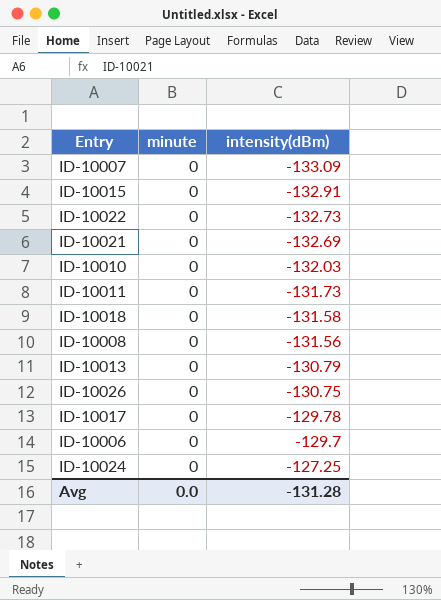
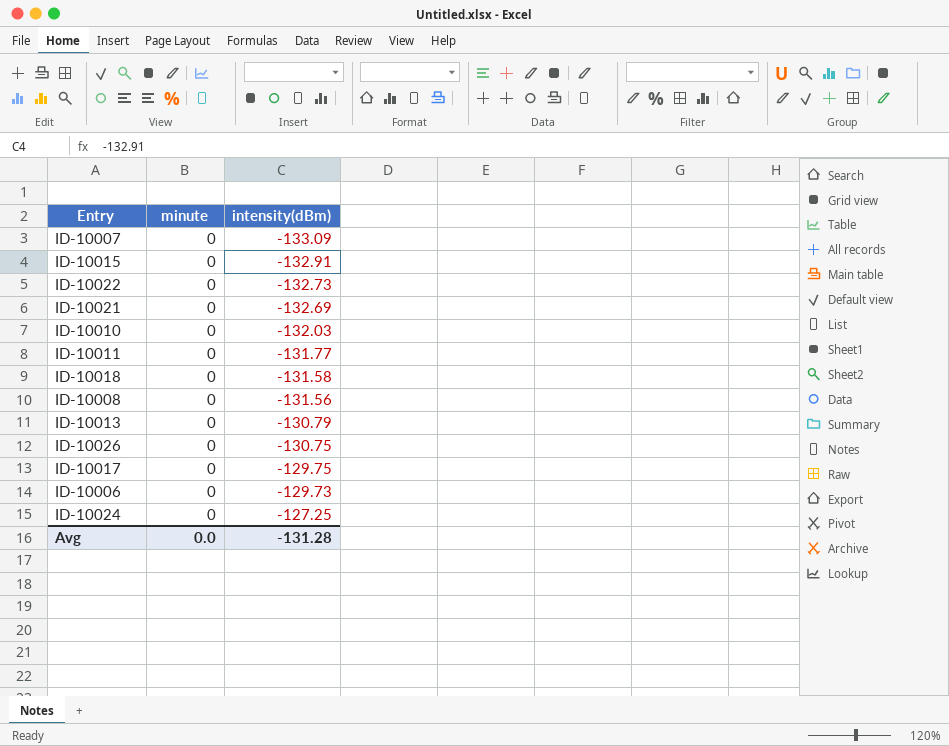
ID-10011 | intensity(dBm): -131.73 -> -131.77
ID-10017 | intensity(dBm): -129.78 -> -129.75
ID-10006 | intensity(dBm): -129.7 -> -129.73

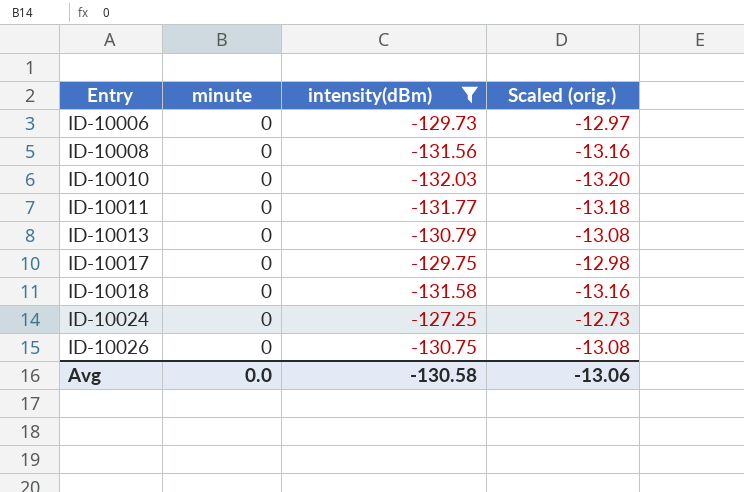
filter: none -> intensity(dBm) >= -132.03
row order: intensity(dBm) ascending -> Entry ascending
column Scaled (orig.) | formula: none -> [intensity(dBm)] * 0.1
Avg | intensity(dBm): -131.28 -> -130.58

